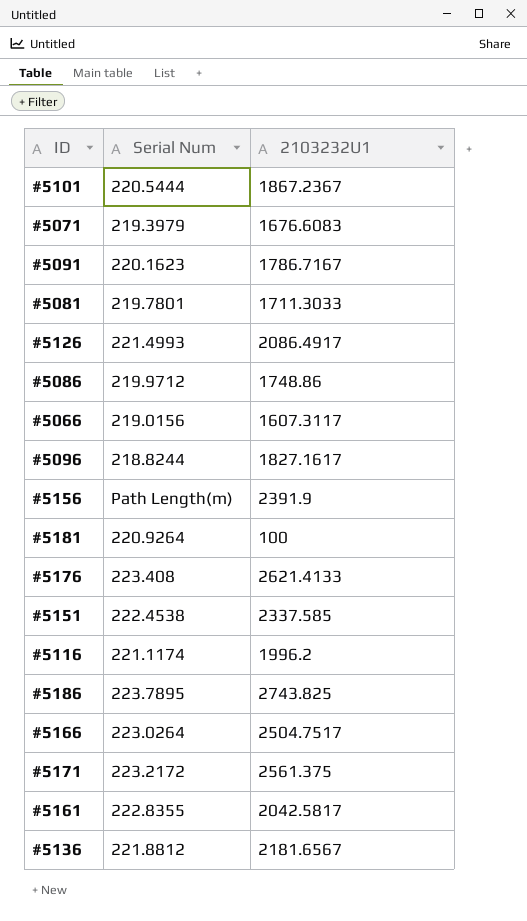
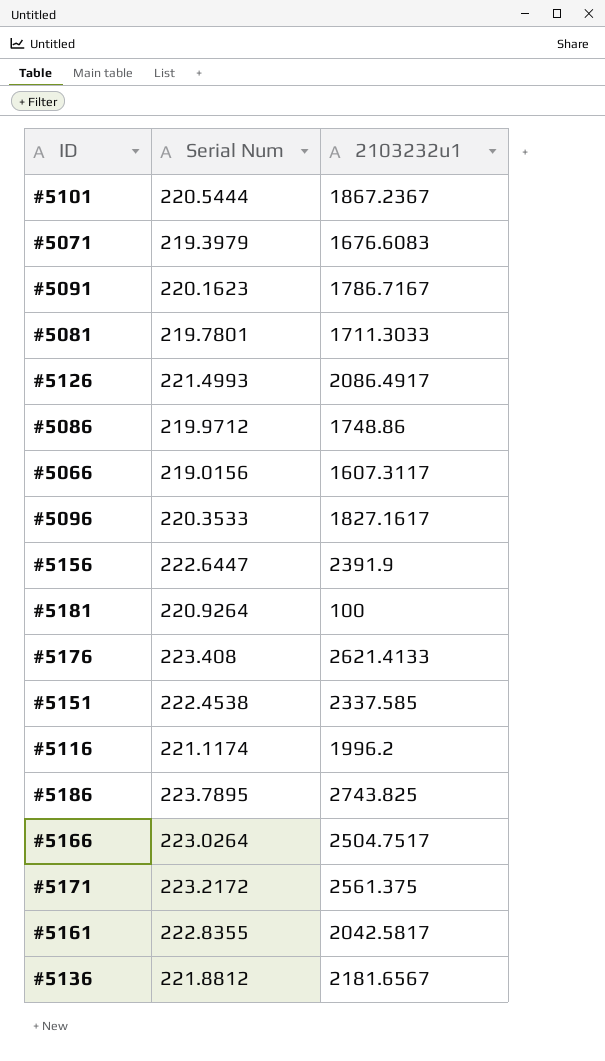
column name: 2103232U1 -> 2103232u1
#5096 | Serial Num: 218.8244 -> 220.3533
#5156 | Serial Num: Path Length(m) -> 222.6447

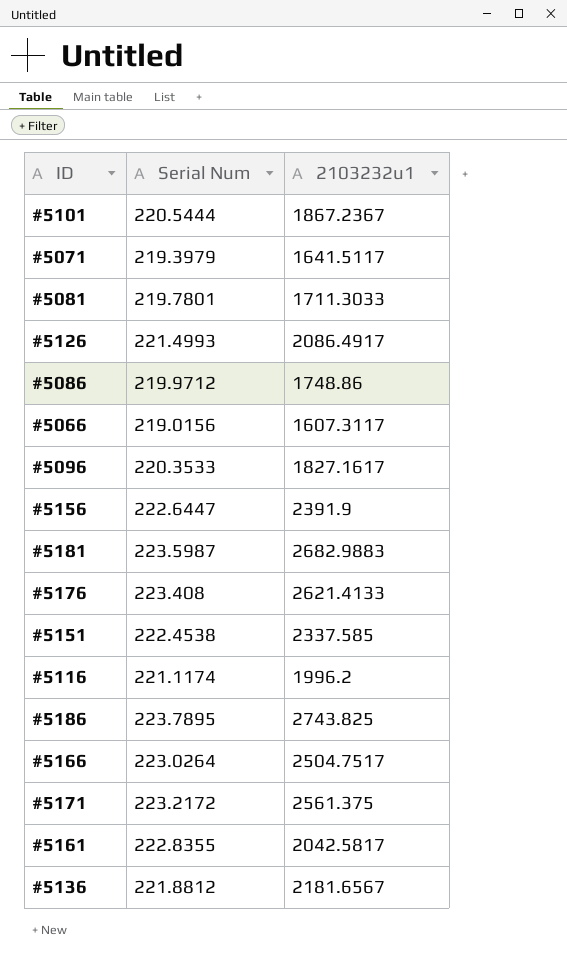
row #5091: 220.1623 | 1786.7167 -> none
#5071 | 2103232u1: 1676.6083 -> 1641.5117
#5181 | Serial Num: 220.9264 -> 223.5987
#5181 | 2103232u1: 100 -> 2682.9883

